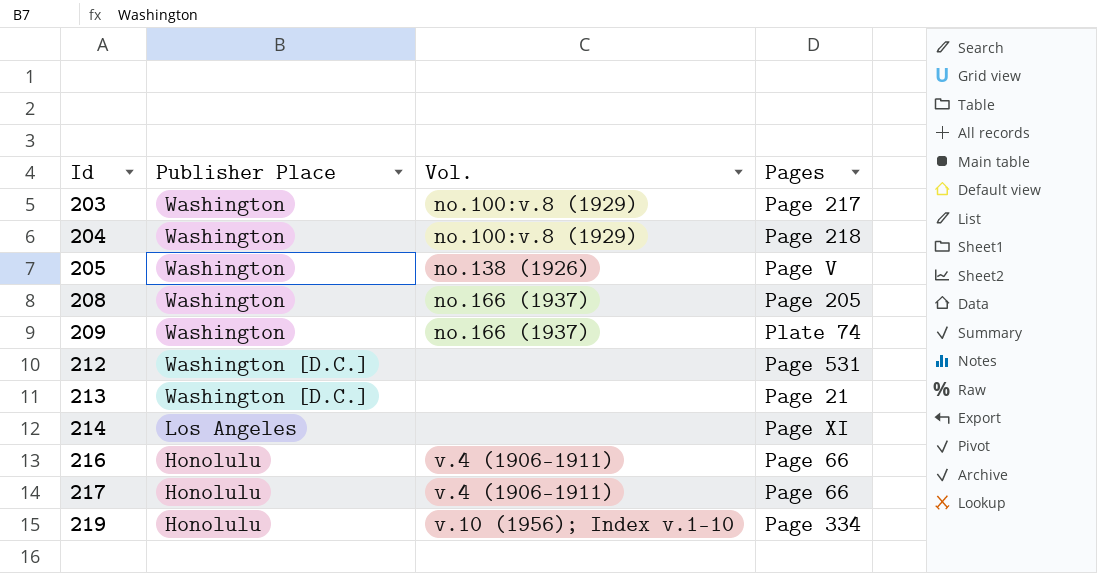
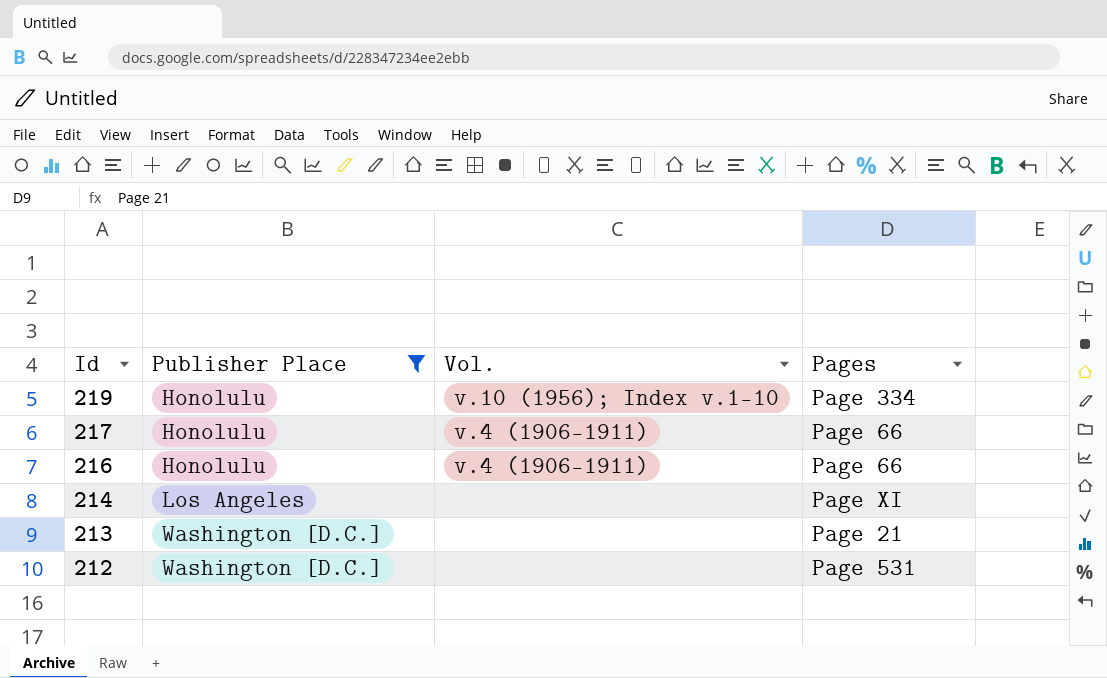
filter: none -> Publisher Place != Washington
row order: Id ascending -> Id descending

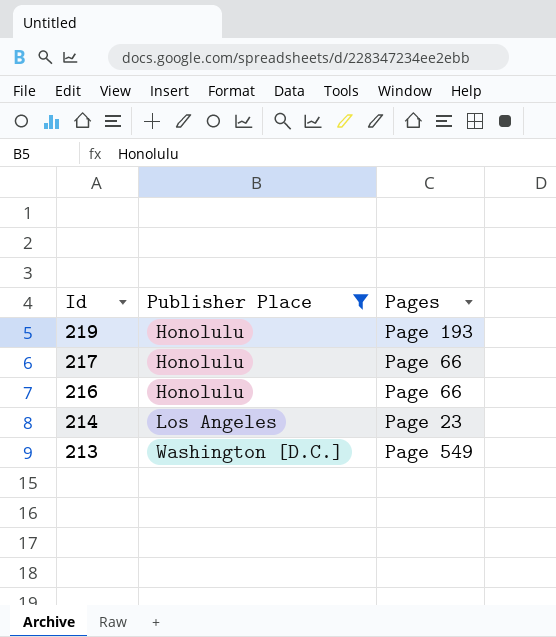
column Vol. | position: 3 -> none
row 212: Washington [D.C.] | none | Page 531 -> none
219 | Pages: Page 334 -> Page 193
214 | Pages: Page XI -> Page 23
213 | Pages: Page 21 -> Page 549

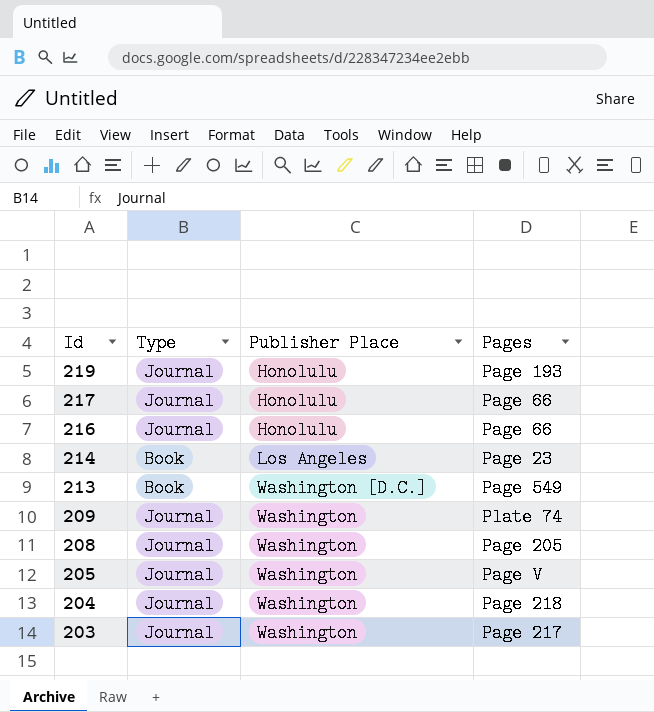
filter: Publisher Place != Washington -> none
column Type | position: none -> 2

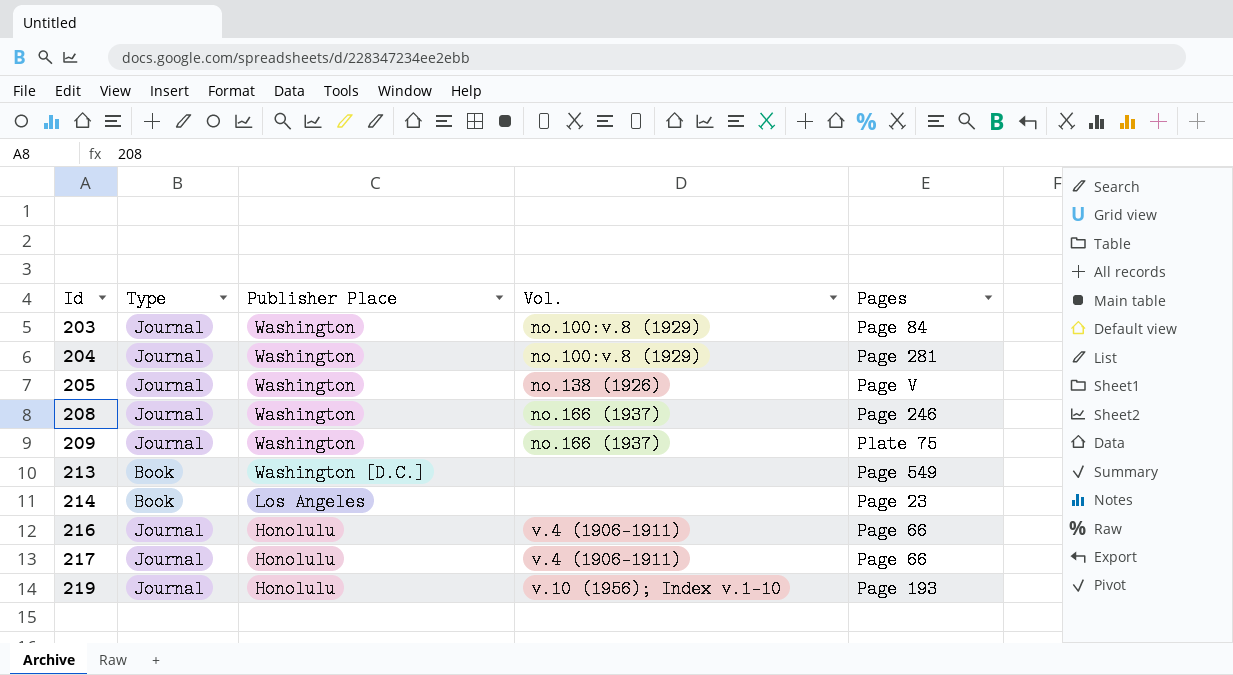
row order: Id descending -> Id ascending
column Vol. | position: none -> 4
203 | Pages: Page 217 -> Page 84
204 | Pages: Page 218 -> Page 281
208 | Pages: Page 205 -> Page 246
209 | Pages: Plate 74 -> Plate 75

